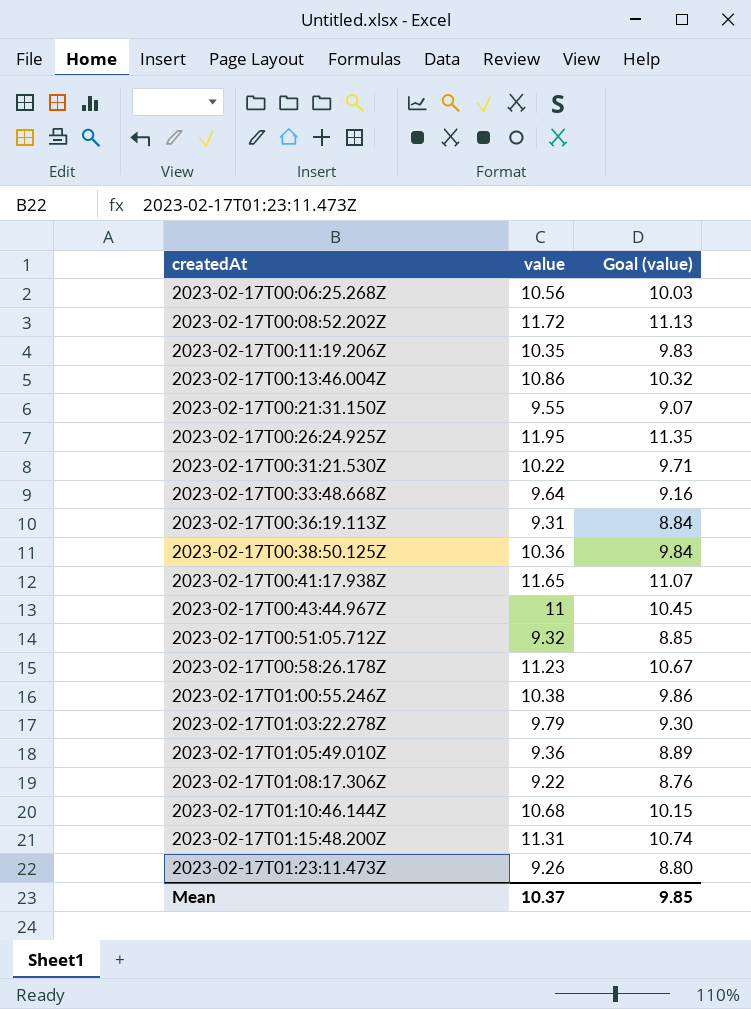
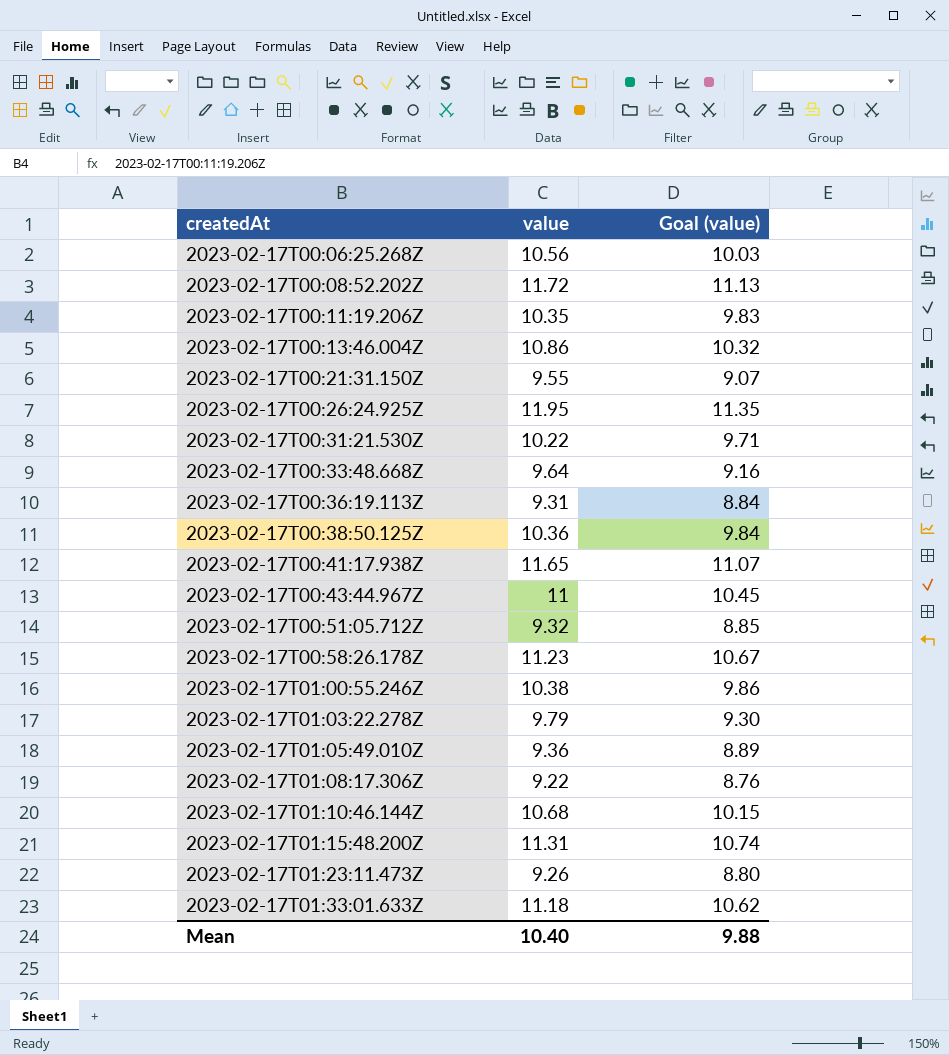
row 2023-02-17T01:33:01.633Z: none -> 11.18 | 10.62
Mean | value: 10.37 -> 10.40
Mean | Goal (value): 9.85 -> 9.88

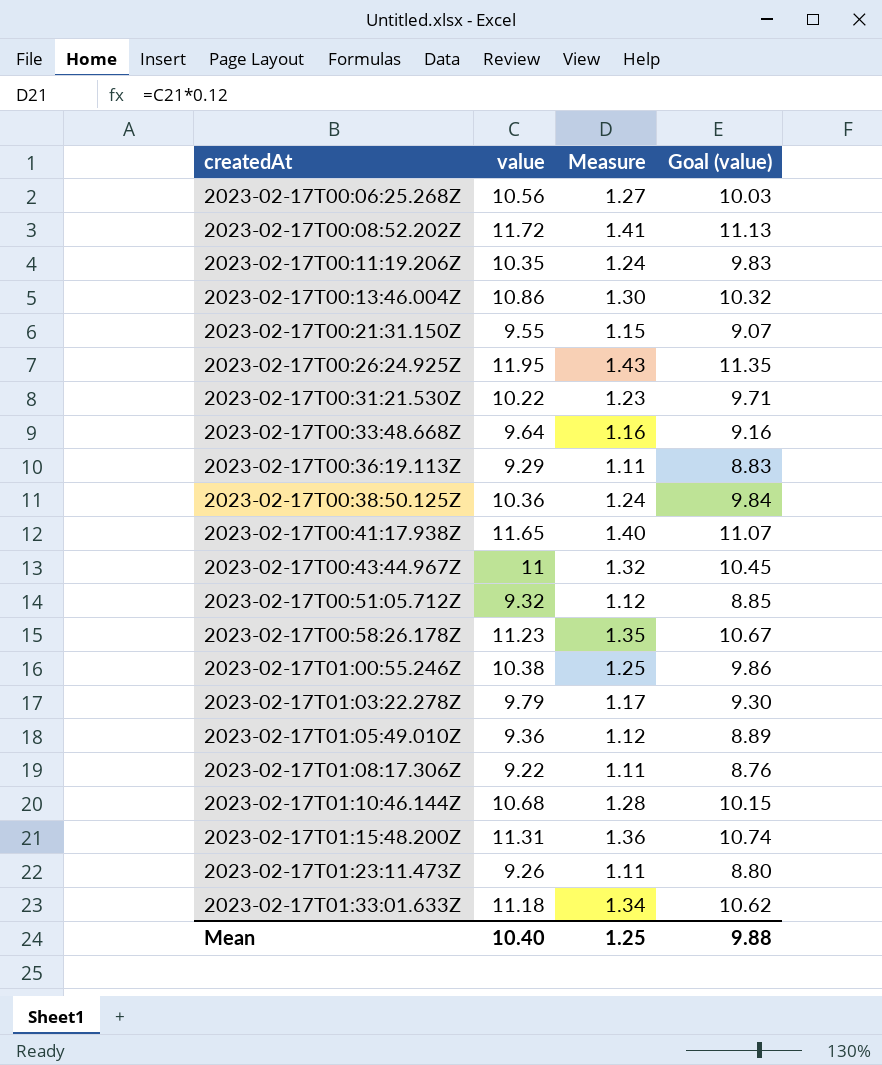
column Measure | formula: none -> [value] * 0.12
2023-02-17T00:36:19.113Z | value: 9.31 -> 9.29
2023-02-17T00:36:19.113Z | Goal (value): 8.84 -> 8.83

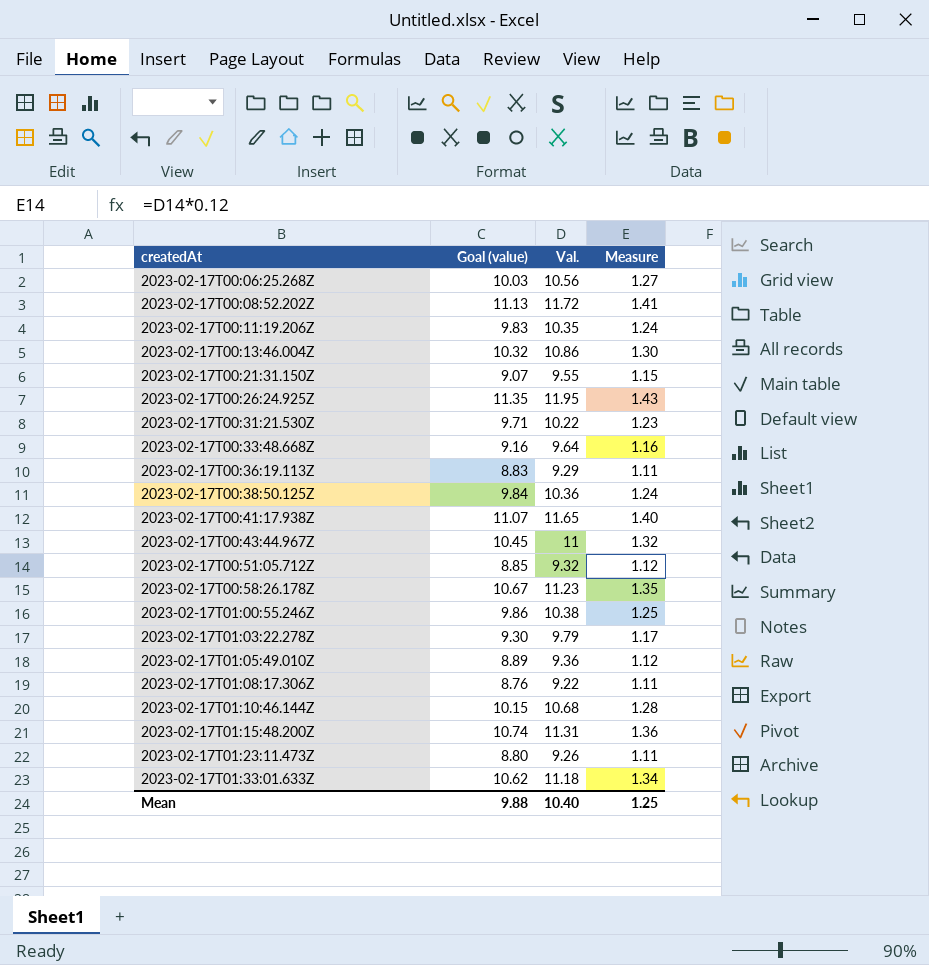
column Goal (value) | position: 4 -> 2
column name: value -> Val.

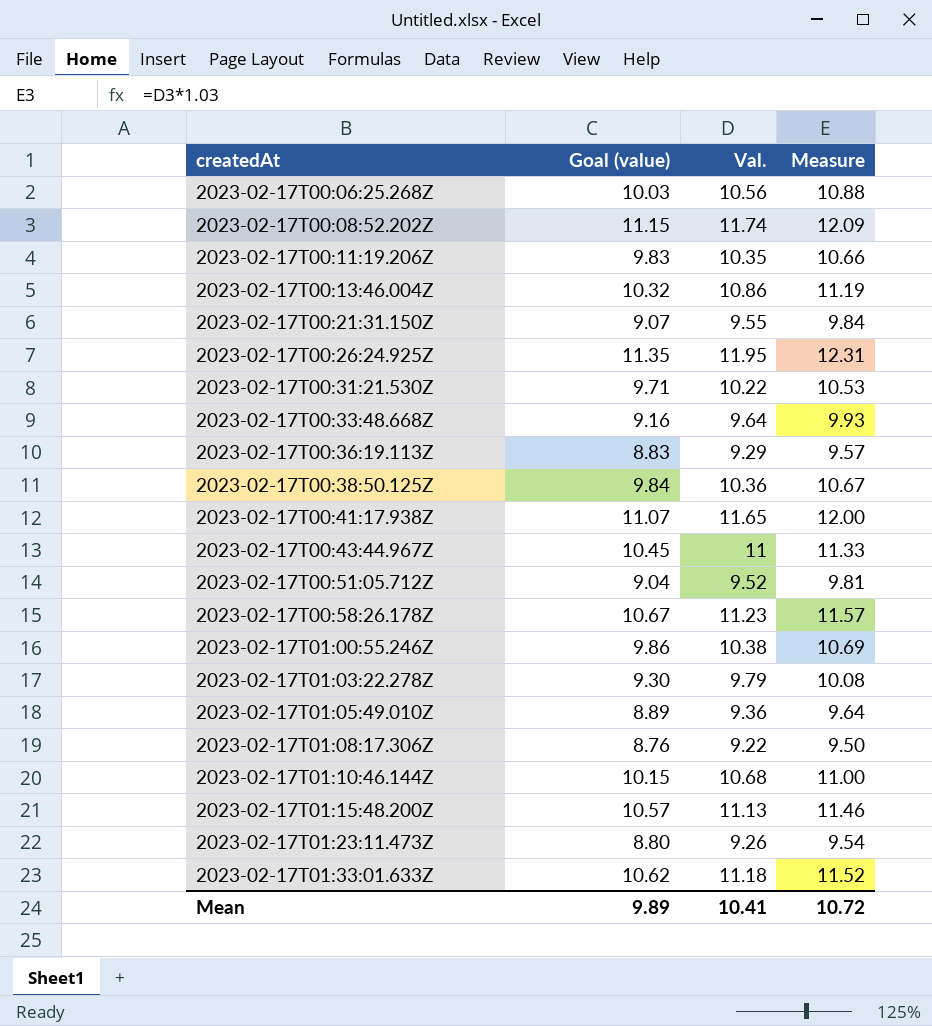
column Measure | formula: [Val.] * 0.12 -> [Val.] * 1.03
2023-02-17T00:08:52.202Z | Goal (value): 11.13 -> 11.15
2023-02-17T00:08:52.202Z | Val.: 11.72 -> 11.74
2023-02-17T00:51:05.712Z | Goal (value): 8.85 -> 9.04
2023-02-17T00:51:05.712Z | Val.: 9.32 -> 9.52
2023-02-17T01:15:48.200Z | Goal (value): 10.74 -> 10.57
2023-02-17T01:15:48.200Z | Val.: 11.31 -> 11.13
Mean | Goal (value): 9.88 -> 9.89
Mean | Val.: 10.40 -> 10.41
Mean | Measure: 1.25 -> 10.72

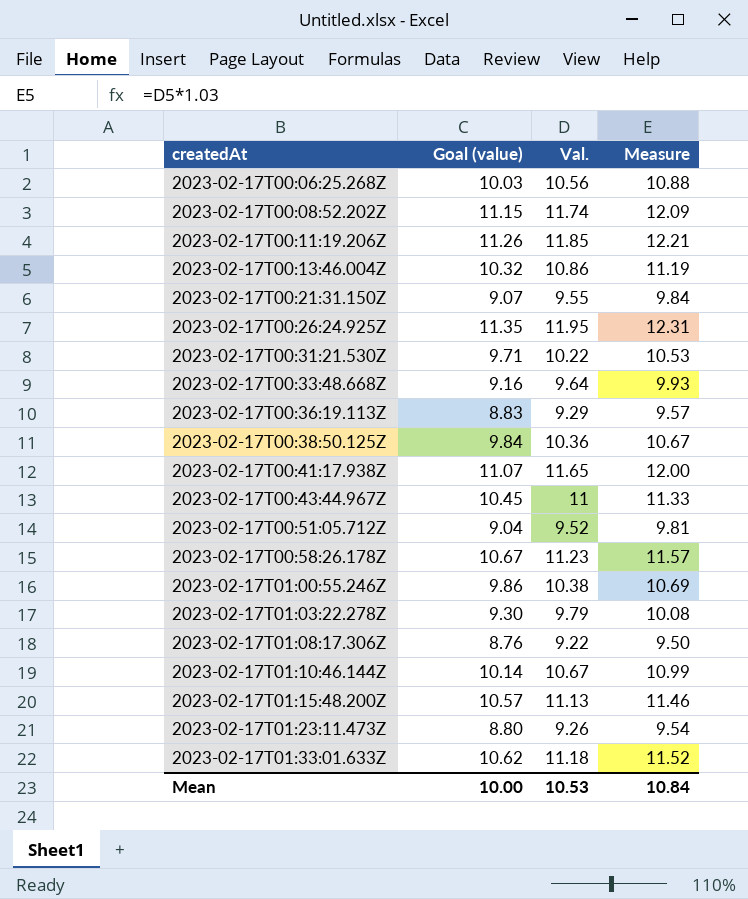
row 2023-02-17T01:05:49.010Z: 8.89 | 9.36 | 9.64 -> none
2023-02-17T00:11:19.206Z | Goal (value): 9.83 -> 11.26
2023-02-17T00:11:19.206Z | Val.: 10.35 -> 11.85
2023-02-17T00:11:19.206Z | Measure: 10.66 -> 12.21
2023-02-17T01:10:46.144Z | Goal (value): 10.15 -> 10.14
2023-02-17T01:10:46.144Z | Val.: 10.68 -> 10.67
2023-02-17T01:10:46.144Z | Measure: 11.00 -> 10.99
Mean | Goal (value): 9.89 -> 10.00
Mean | Val.: 10.41 -> 10.53
Mean | Measure: 10.72 -> 10.84

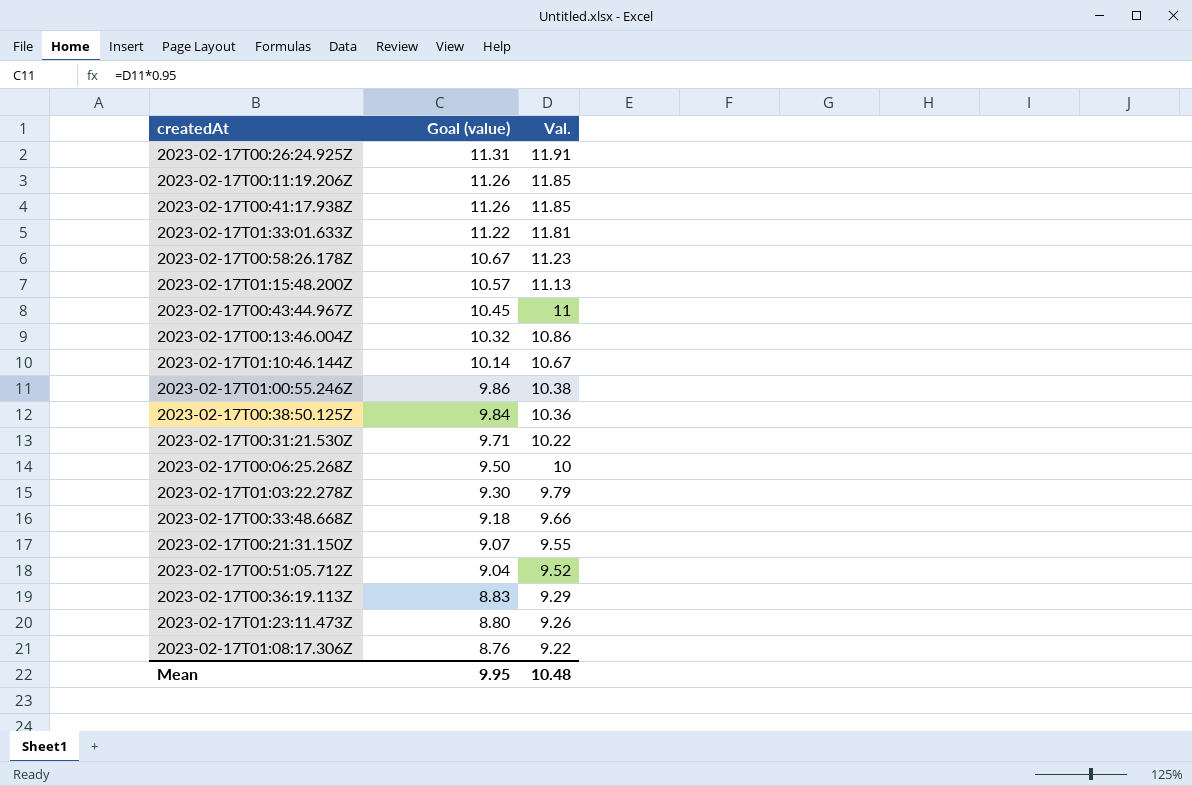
row order: createdAt ascending -> Goal (value) descending
column Measure | formula: [Val.] * 1.03 -> none
row 2023-02-17T00:08:52.202Z: 11.15 | 11.74 | 12.09 -> none
2023-02-17T00:26:24.925Z | Goal (value): 11.35 -> 11.31
2023-02-17T00:26:24.925Z | Val.: 11.95 -> 11.91
2023-02-17T00:41:17.938Z | Goal (value): 11.07 -> 11.26
2023-02-17T00:41:17.938Z | Val.: 11.65 -> 11.85
2023-02-17T01:33:01.633Z | Goal (value): 10.62 -> 11.22
2023-02-17T01:33:01.633Z | Val.: 11.18 -> 11.81
2023-02-17T00:06:25.268Z | Goal (value): 10.03 -> 9.50
2023-02-17T00:06:25.268Z | Val.: 10.56 -> 10
2023-02-17T00:33:48.668Z | Goal (value): 9.16 -> 9.18
2023-02-17T00:33:48.668Z | Val.: 9.64 -> 9.66
Mean | Goal (value): 10.00 -> 9.95
Mean | Val.: 10.53 -> 10.48

